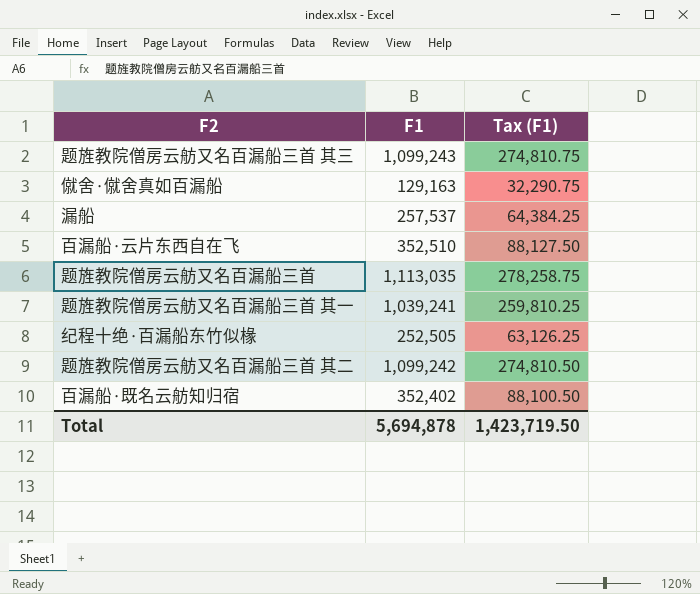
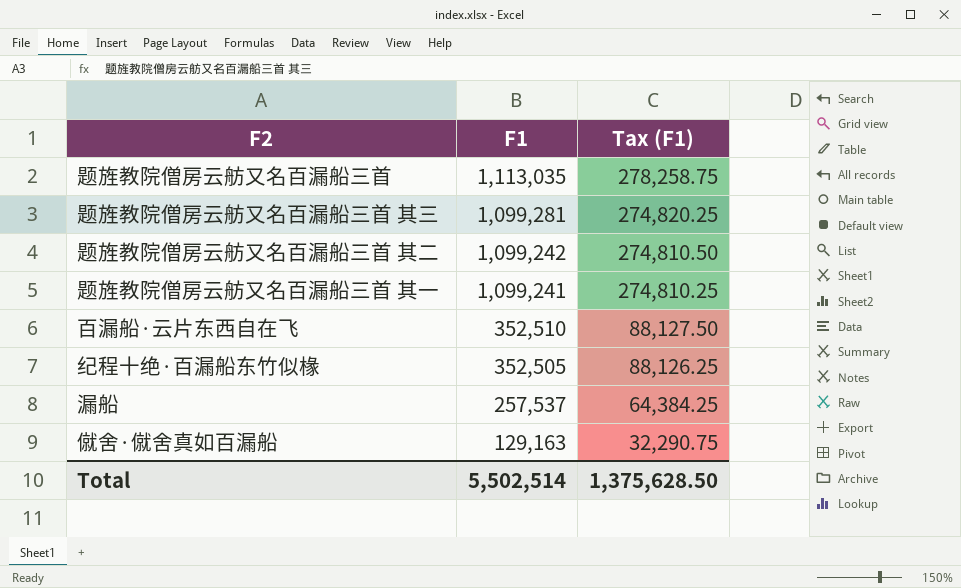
row order: none -> F1 descending
row 百漏船·既名云舫知归宿: 352,402 | 88,100.50 -> none
题旌教院僧房云舫又名百漏船三首 其三 | F1: 1,099,243 -> 1,099,281
题旌教院僧房云舫又名百漏船三首 其三 | Tax (F1): 274,810.75 -> 274,820.25
题旌教院僧房云舫又名百漏船三首 其一 | F1: 1,039,241 -> 1,099,241
题旌教院僧房云舫又名百漏船三首 其一 | Tax (F1): 259,810.25 -> 274,810.25
纪程十绝·百漏船东竹似椽 | F1: 252,505 -> 352,505
纪程十绝·百漏船东竹似椽 | Tax (F1): 63,126.25 -> 88,126.25
Total | F1: 5,694,878 -> 5,502,514
Total | Tax (F1): 1,423,719.50 -> 1,375,628.50

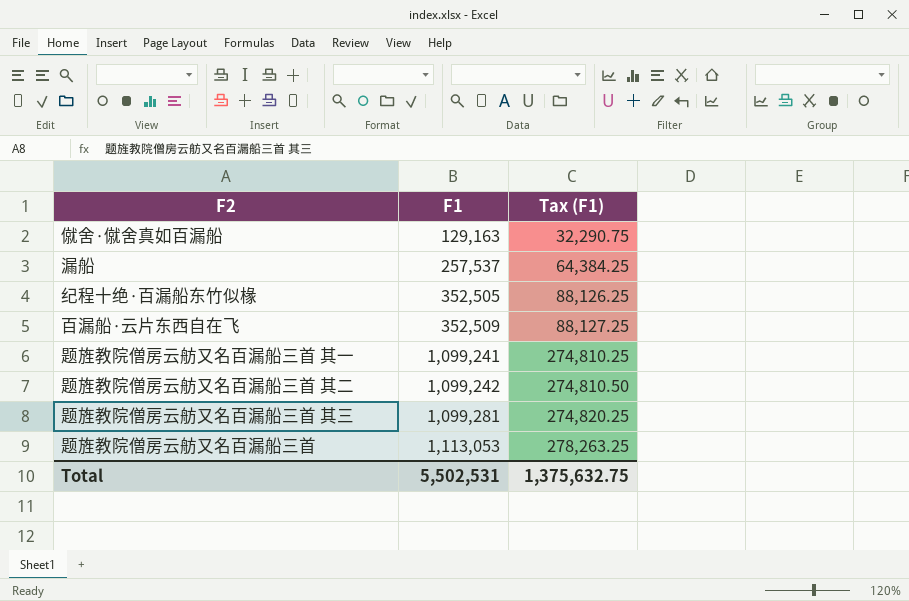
row order: F1 descending -> F1 ascending
百漏船·云片东西自在飞 | F1: 352,510 -> 352,509
百漏船·云片东西自在飞 | Tax (F1): 88,127.50 -> 88,127.25
题旌教院僧房云舫又名百漏船三首 | F1: 1,113,035 -> 1,113,053
题旌教院僧房云舫又名百漏船三首 | Tax (F1): 278,258.75 -> 278,263.25
Total | F1: 5,502,514 -> 5,502,531
Total | Tax (F1): 1,375,628.50 -> 1,375,632.75

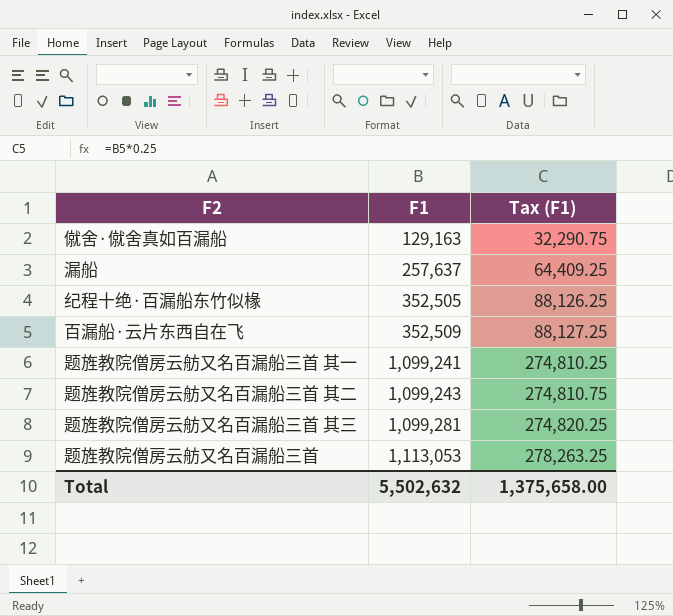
漏船 | F1: 257,537 -> 257,637
漏船 | Tax (F1): 64,384.25 -> 64,409.25
题旌教院僧房云舫又名百漏船三首 其二 | F1: 1,099,242 -> 1,099,243
题旌教院僧房云舫又名百漏船三首 其二 | Tax (F1): 274,810.50 -> 274,810.75
Total | F1: 5,502,531 -> 5,502,632
Total | Tax (F1): 1,375,632.75 -> 1,375,658.00

